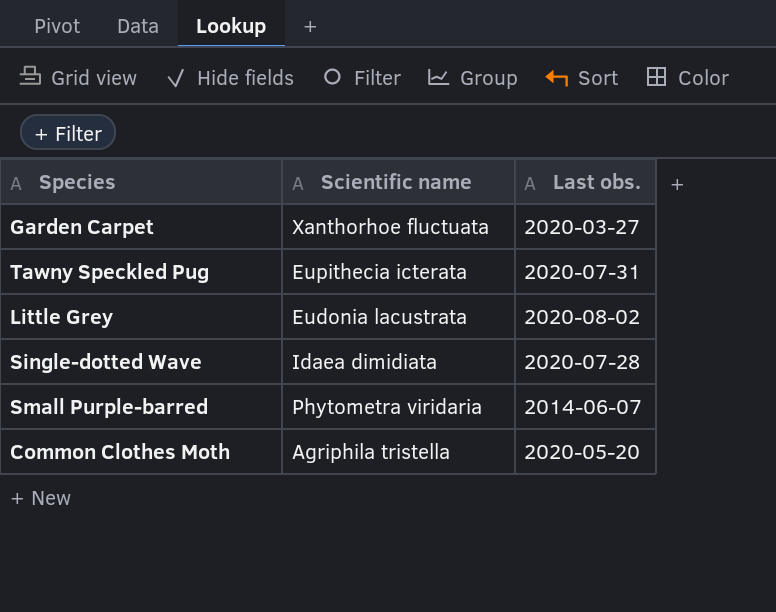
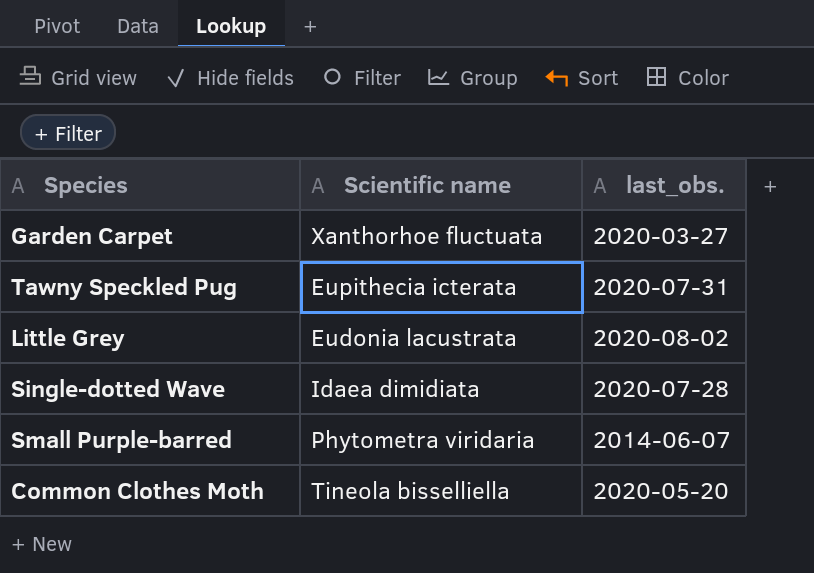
column name: Last obs. -> last_obs.
Common Clothes Moth | Scientific name: Agriphila tristella -> Tineola bisselliella

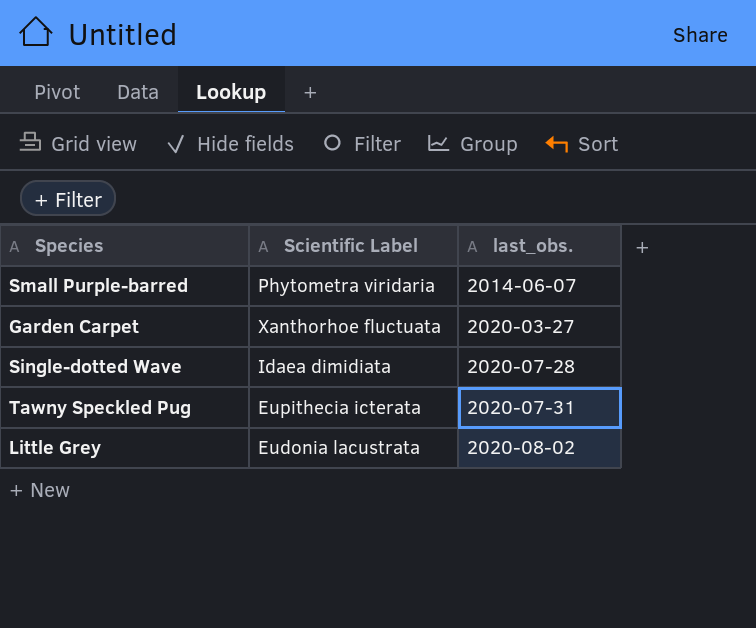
row order: none -> last_obs. ascending
column name: Scientific name -> Scientific Label
row Common Clothes Moth: Tineola bisselliella | 2020-05-20 -> none

